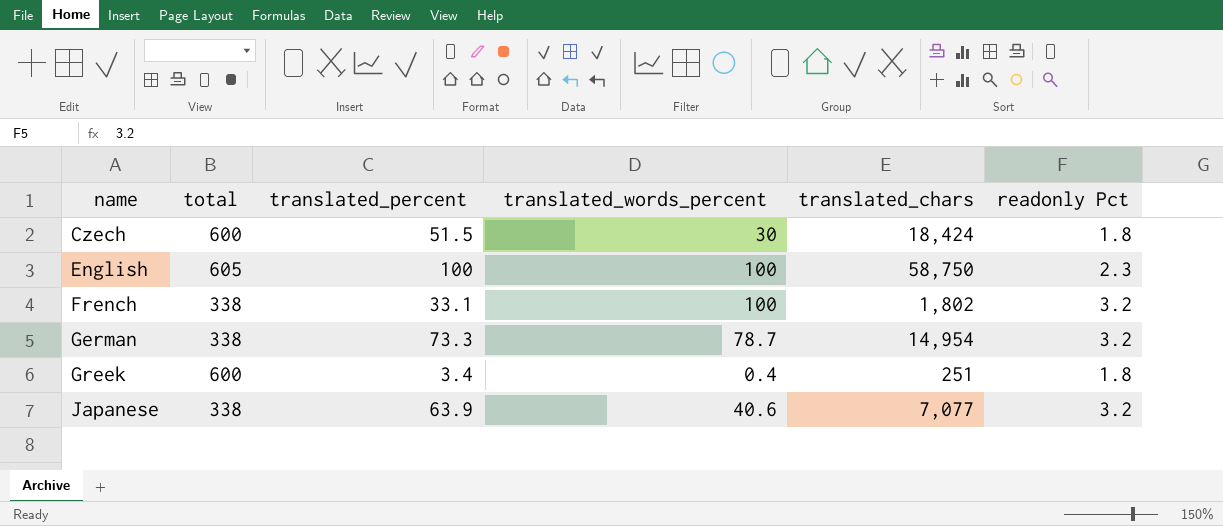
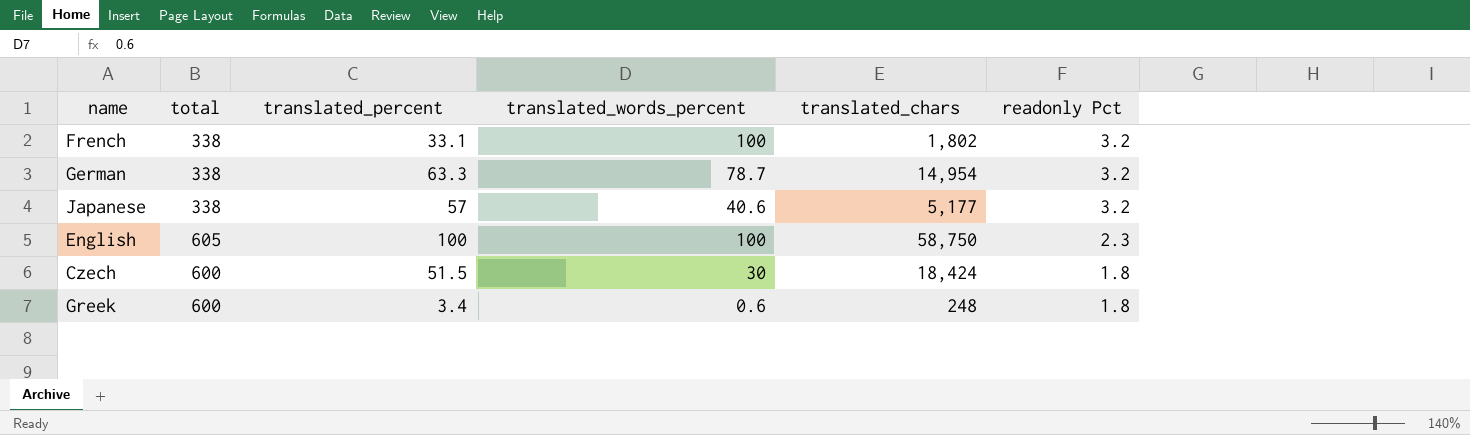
row order: name ascending -> readonly Pct descending
German | translated_percent: 73.3 -> 63.3
Japanese | translated_percent: 63.9 -> 57
Japanese | translated_chars: 7,077 -> 5,177
Greek | translated_words_percent: 0.4 -> 0.6
Greek | translated_chars: 251 -> 248

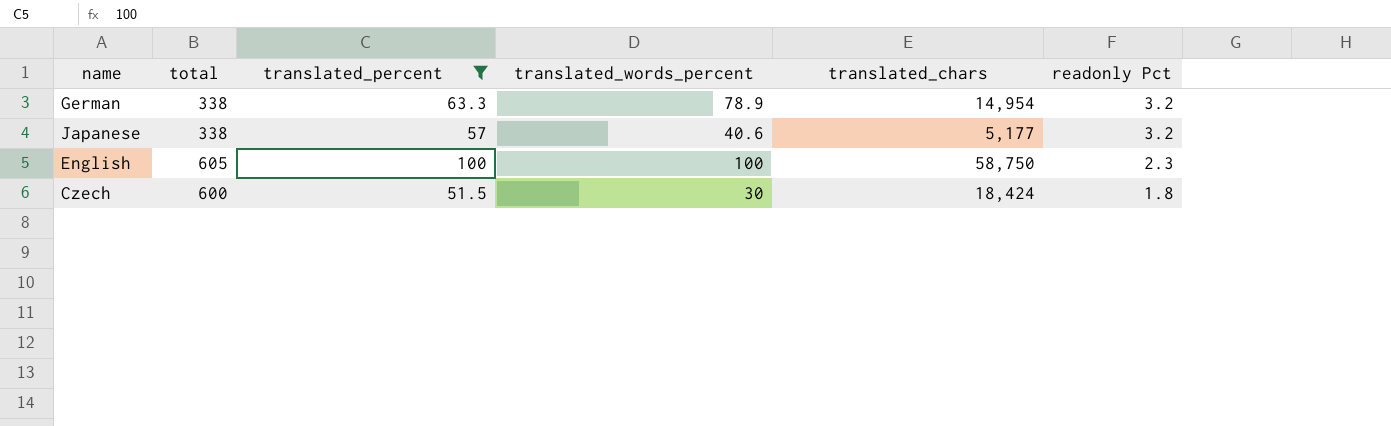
filter: none -> translated_percent >= 51.5
German | translated_words_percent: 78.7 -> 78.9

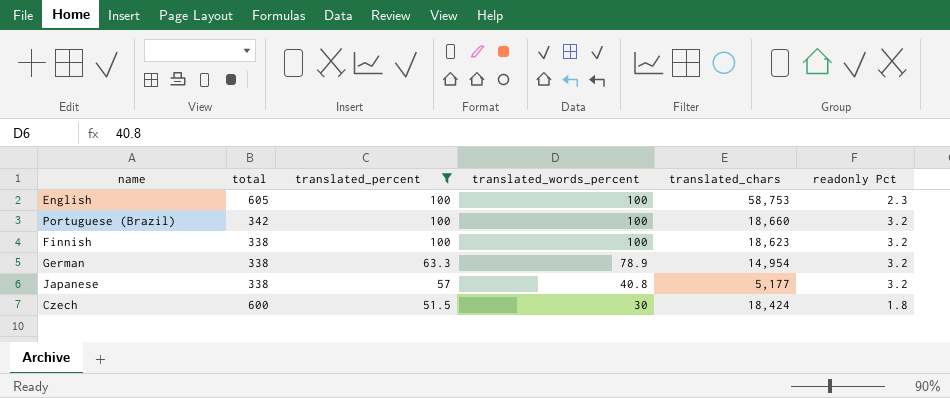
row order: readonly Pct descending -> translated_percent descending
English | translated_chars: 58,750 -> 58,753
row Portuguese (Brazil): none -> 342 | 100 | 100 | 18,660 | 3.2
row Finnish: none -> 338 | 100 | 100 | 18,623 | 3.2
Japanese | translated_words_percent: 40.6 -> 40.8

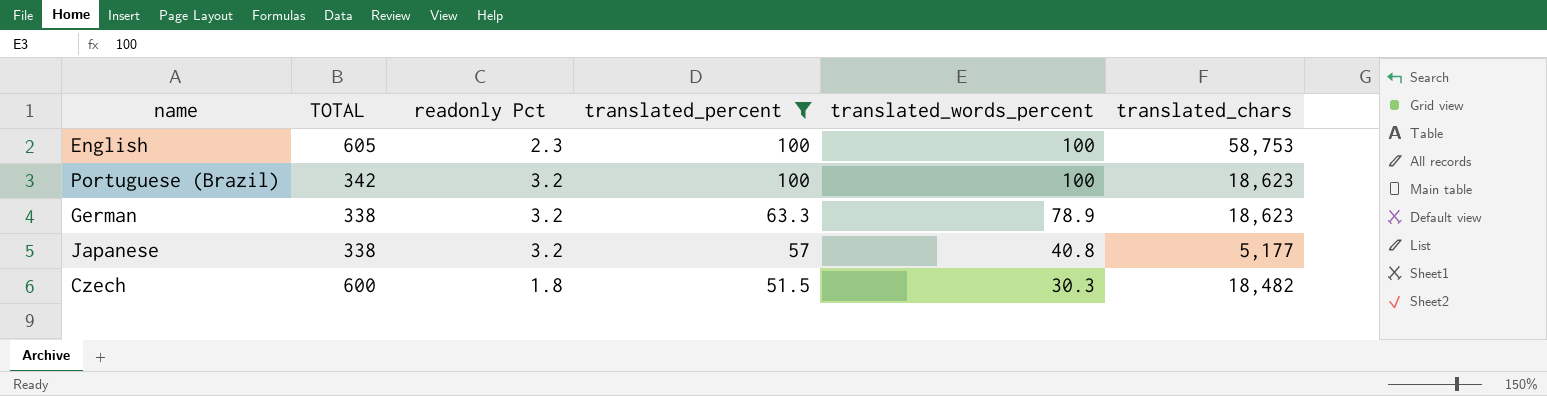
column name: total -> TOTAL
column readonly Pct | position: 6 -> 3
row Finnish: 338 | 100 | 100 | 18,623 | 3.2 -> none
Portuguese (Brazil) | translated_chars: 18,660 -> 18,623
German | translated_chars: 14,954 -> 18,623
Czech | translated_words_percent: 30 -> 30.3
Czech | translated_chars: 18,424 -> 18,482

